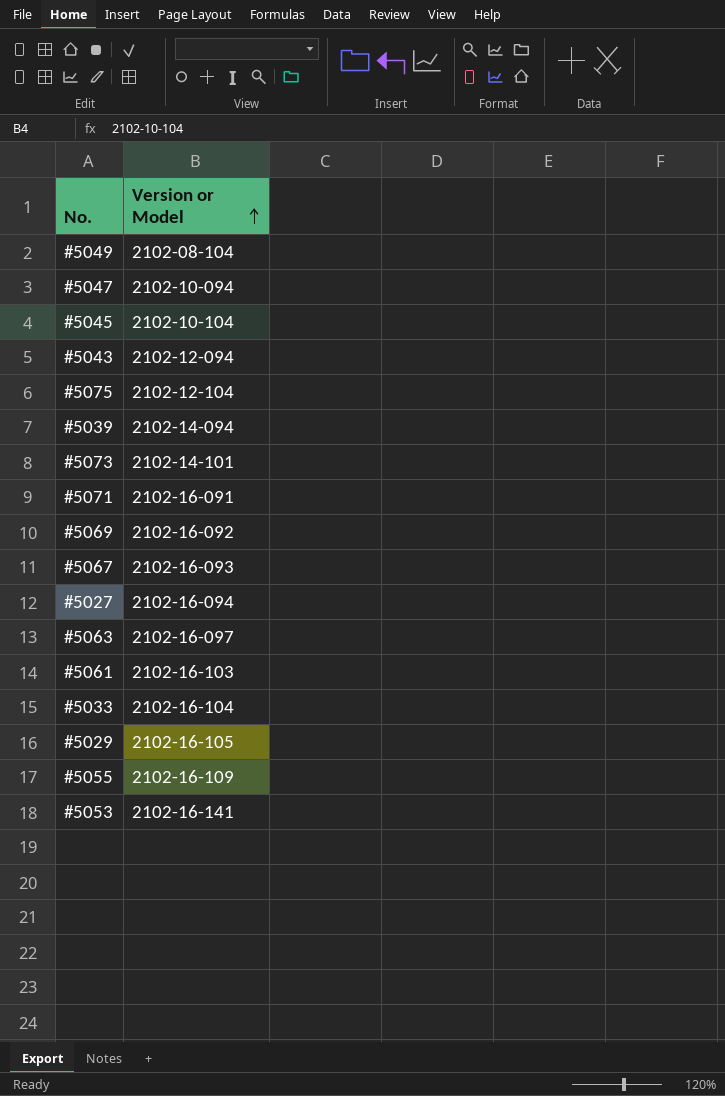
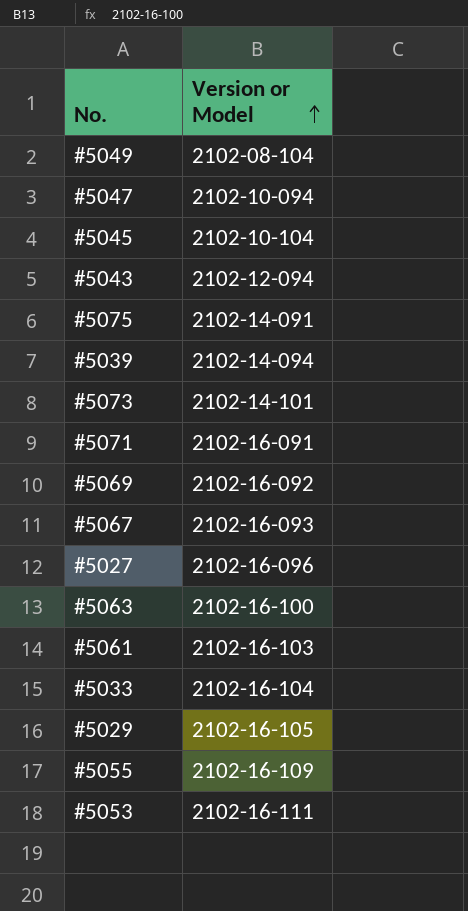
#5075 | Version or Model: 2102-12-104 -> 2102-14-091
#5027 | Version or Model: 2102-16-094 -> 2102-16-096
#5063 | Version or Model: 2102-16-097 -> 2102-16-100
#5053 | Version or Model: 2102-16-141 -> 2102-16-111

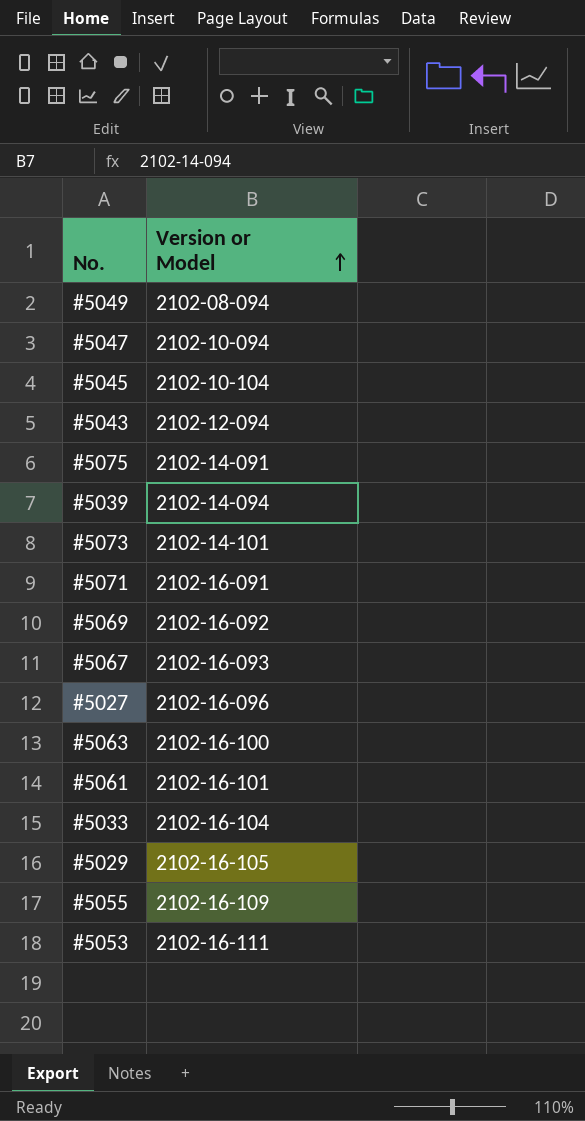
#5049 | Version or Model: 2102-08-104 -> 2102-08-094
#5061 | Version or Model: 2102-16-103 -> 2102-16-101

